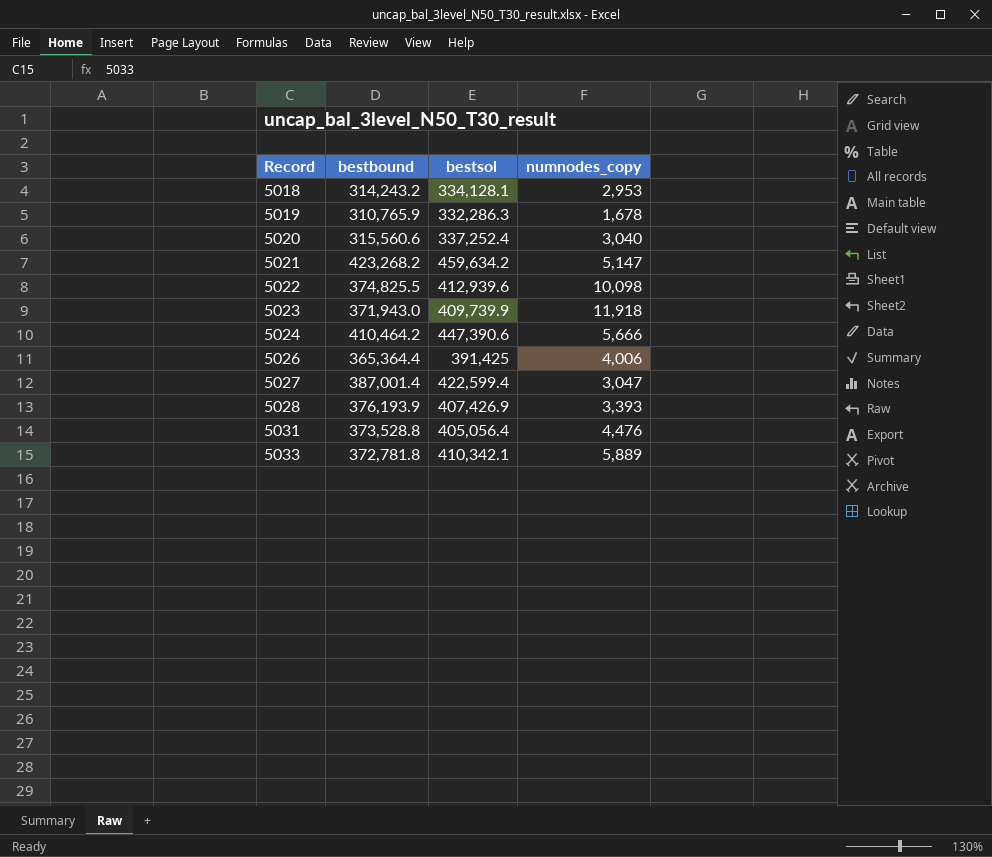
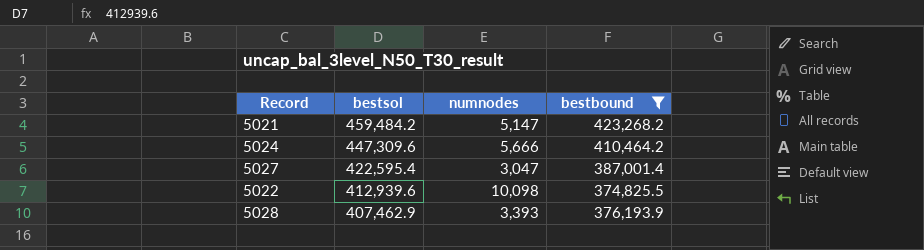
filter: none -> bestbound >= 374,825.5
row order: Record ascending -> bestsol descending
column name: numnodes_copy -> numnodes
column bestbound | position: 2 -> 4
5021 | bestsol: 459,634.2 -> 459,484.2
5024 | bestsol: 447,390.6 -> 447,309.6
5027 | bestsol: 422,599.4 -> 422,595.4
5028 | bestsol: 407,426.9 -> 407,462.9

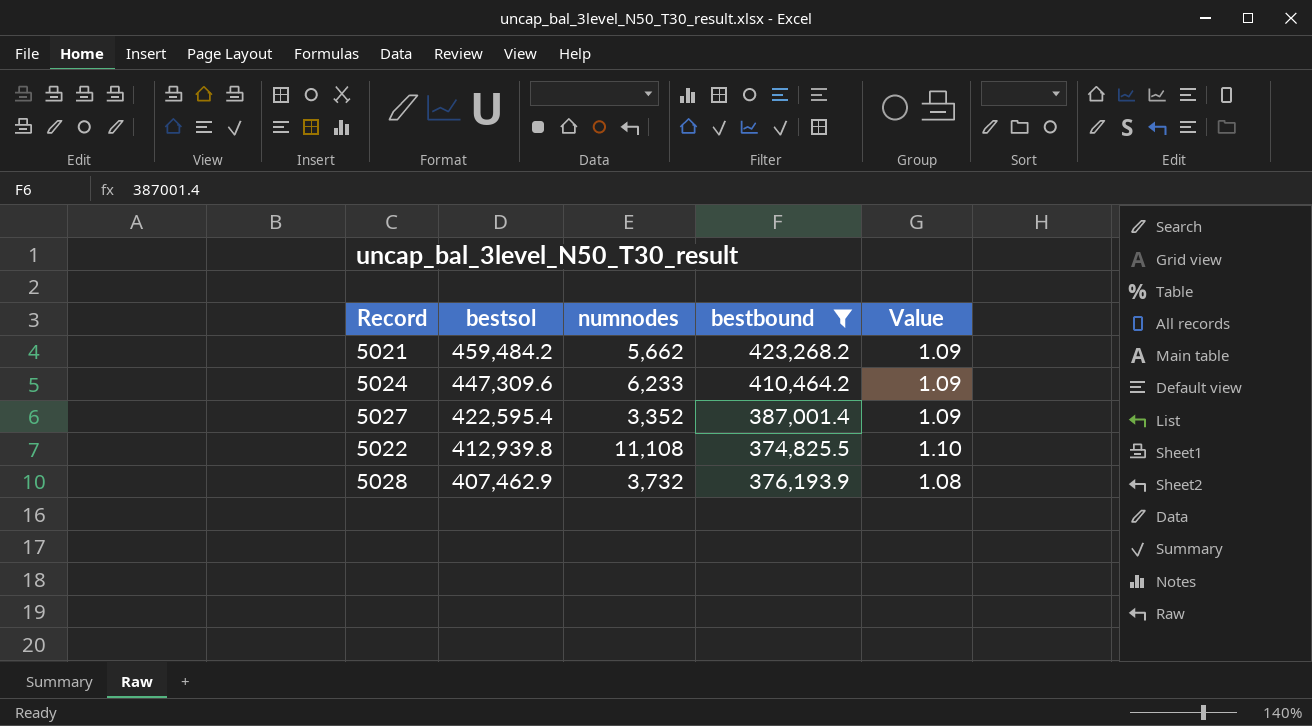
column Value | formula: none -> [bestsol] / [bestbound]
5021 | numnodes: 5,147 -> 5,662
5024 | numnodes: 5,666 -> 6,233
5027 | numnodes: 3,047 -> 3,352
5022 | bestsol: 412,939.6 -> 412,939.8
5022 | numnodes: 10,098 -> 11,108
5028 | numnodes: 3,393 -> 3,732

